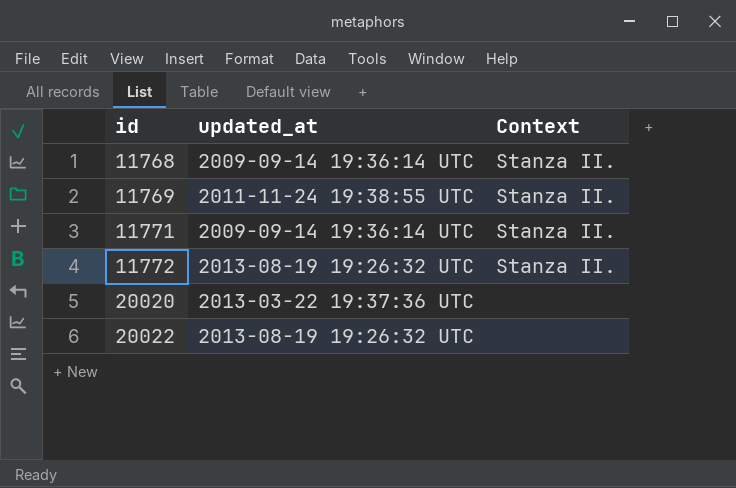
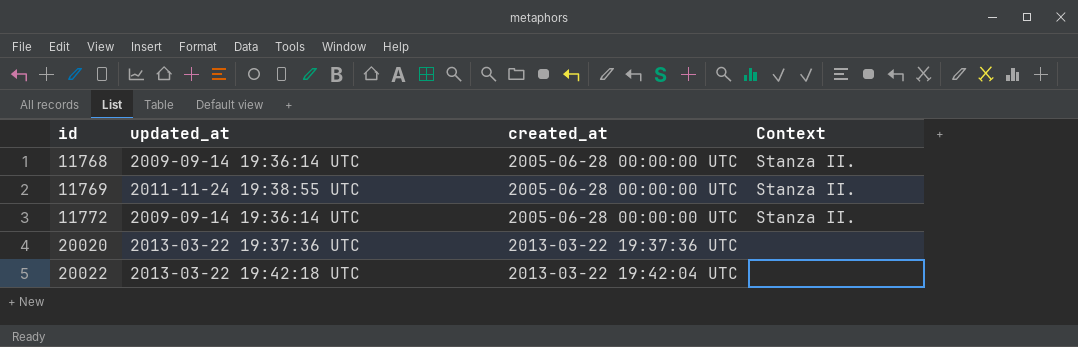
column created_at | position: none -> 3
row 11771: 2009-09-14 19:36:14 UTC | Stanza II. -> none
11772 | updated_at: 2013-08-19 19:26:32 UTC -> 2009-09-14 19:36:14 UTC
20022 | updated_at: 2013-08-19 19:26:32 UTC -> 2013-03-22 19:42:18 UTC

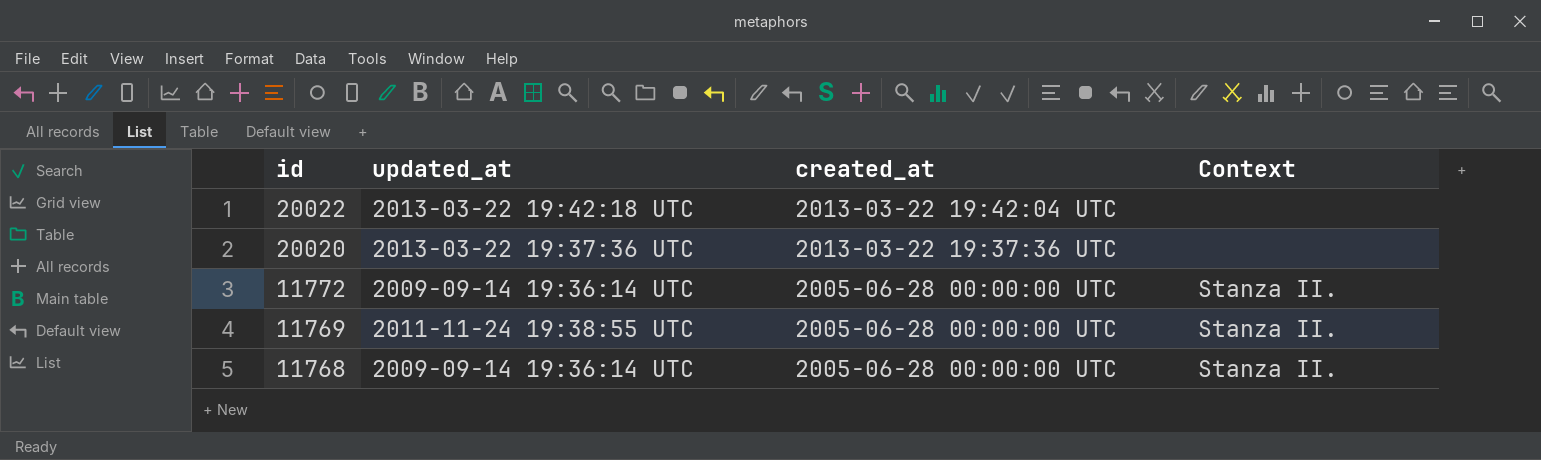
row order: id ascending -> id descending

